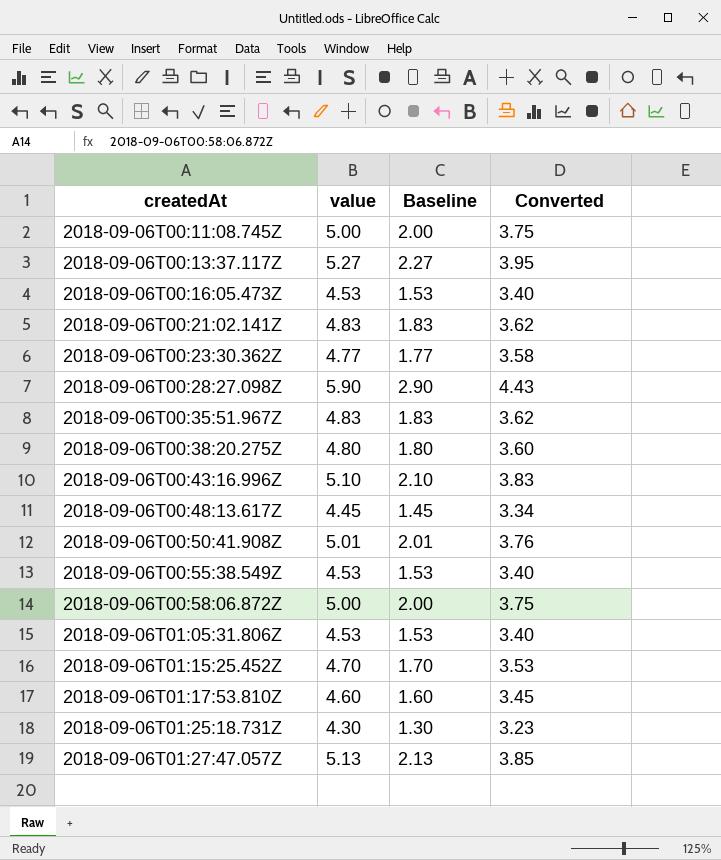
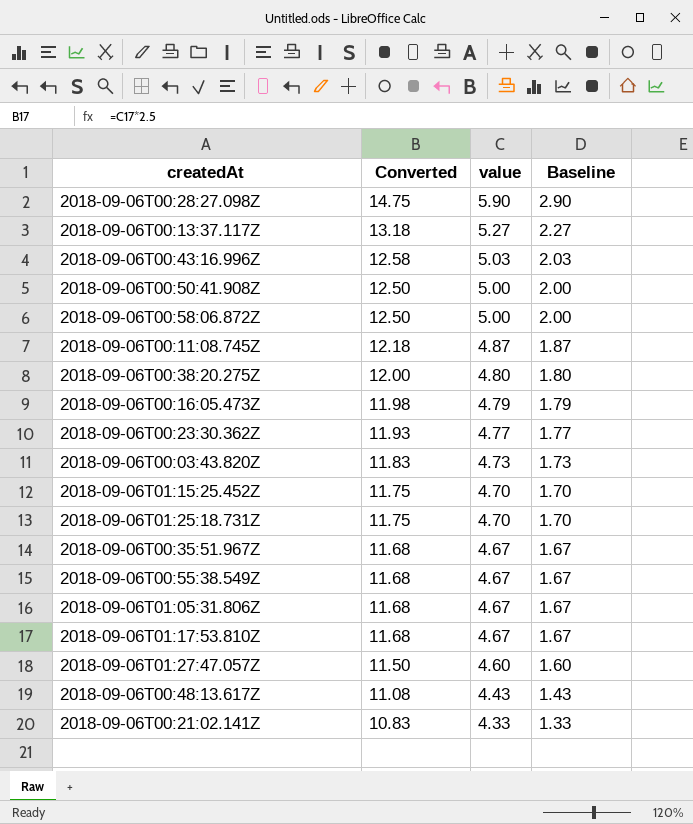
row order: createdAt ascending -> Converted descending
column Converted | formula: [value] * 0.75 -> [value] * 2.5
column Converted | position: 4 -> 2
2018-09-06T00:43:16.996Z | value: 5.10 -> 5.03
2018-09-06T00:43:16.996Z | Baseline: 2.10 -> 2.03
2018-09-06T00:50:41.908Z | value: 5.01 -> 5.00
2018-09-06T00:50:41.908Z | Baseline: 2.01 -> 2.00
2018-09-06T00:11:08.745Z | value: 5.00 -> 4.87
2018-09-06T00:11:08.745Z | Baseline: 2.00 -> 1.87
2018-09-06T00:16:05.473Z | value: 4.53 -> 4.79
2018-09-06T00:16:05.473Z | Baseline: 1.53 -> 1.79
row 2018-09-06T00:03:43.820Z: none -> 11.83 | 4.73 | 1.73
2018-09-06T01:25:18.731Z | value: 4.30 -> 4.70
2018-09-06T01:25:18.731Z | Baseline: 1.30 -> 1.70
2018-09-06T00:35:51.967Z | value: 4.83 -> 4.67
2018-09-06T00:35:51.967Z | Baseline: 1.83 -> 1.67
2018-09-06T00:55:38.549Z | value: 4.53 -> 4.67
2018-09-06T00:55:38.549Z | Baseline: 1.53 -> 1.67
2018-09-06T01:05:31.806Z | value: 4.53 -> 4.67
2018-09-06T01:05:31.806Z | Baseline: 1.53 -> 1.67
2018-09-06T01:17:53.810Z | value: 4.60 -> 4.67
2018-09-06T01:17:53.810Z | Baseline: 1.60 -> 1.67
2018-09-06T01:27:47.057Z | value: 5.13 -> 4.60
2018-09-06T01:27:47.057Z | Baseline: 2.13 -> 1.60
2018-09-06T00:48:13.617Z | value: 4.45 -> 4.43
2018-09-06T00:48:13.617Z | Baseline: 1.45 -> 1.43
2018-09-06T00:21:02.141Z | value: 4.83 -> 4.33
2018-09-06T00:21:02.141Z | Baseline: 1.83 -> 1.33

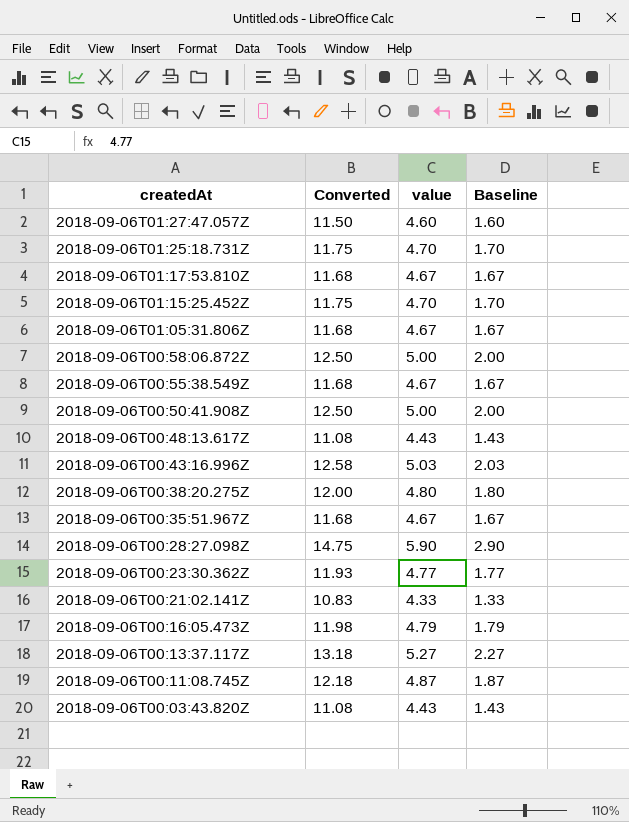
row order: Converted descending -> createdAt descending
2018-09-06T00:03:43.820Z | Converted: 11.83 -> 11.08
2018-09-06T00:03:43.820Z | value: 4.73 -> 4.43
2018-09-06T00:03:43.820Z | Baseline: 1.73 -> 1.43

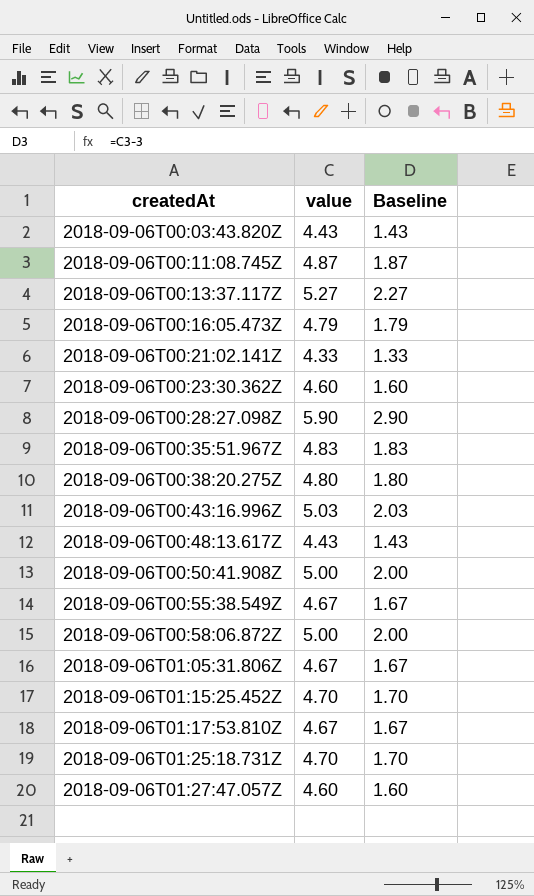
row order: createdAt descending -> createdAt ascending
column Converted | formula: [value] * 2.5 -> none
2018-09-06T00:23:30.362Z | value: 4.77 -> 4.60
2018-09-06T00:23:30.362Z | Baseline: 1.77 -> 1.60
2018-09-06T00:35:51.967Z | value: 4.67 -> 4.83
2018-09-06T00:35:51.967Z | Baseline: 1.67 -> 1.83

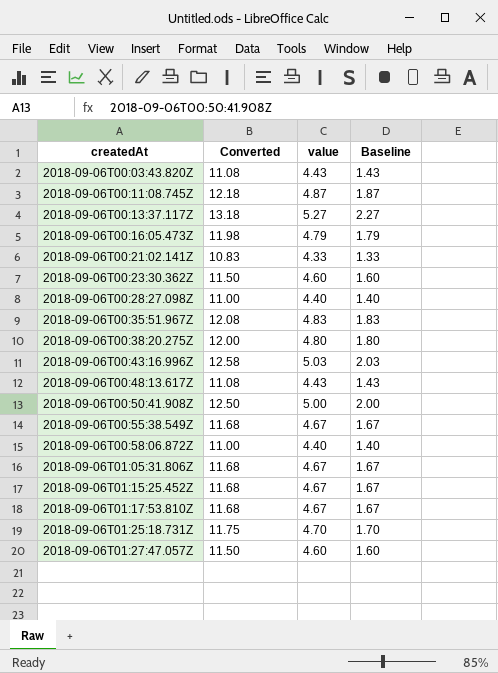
column Converted | formula: none -> [value] * 2.5
2018-09-06T00:28:27.098Z | value: 5.90 -> 4.40
2018-09-06T00:28:27.098Z | Baseline: 2.90 -> 1.40
2018-09-06T00:58:06.872Z | value: 5.00 -> 4.40
2018-09-06T00:58:06.872Z | Baseline: 2.00 -> 1.40
2018-09-06T01:15:25.452Z | value: 4.70 -> 4.67
2018-09-06T01:15:25.452Z | Baseline: 1.70 -> 1.67

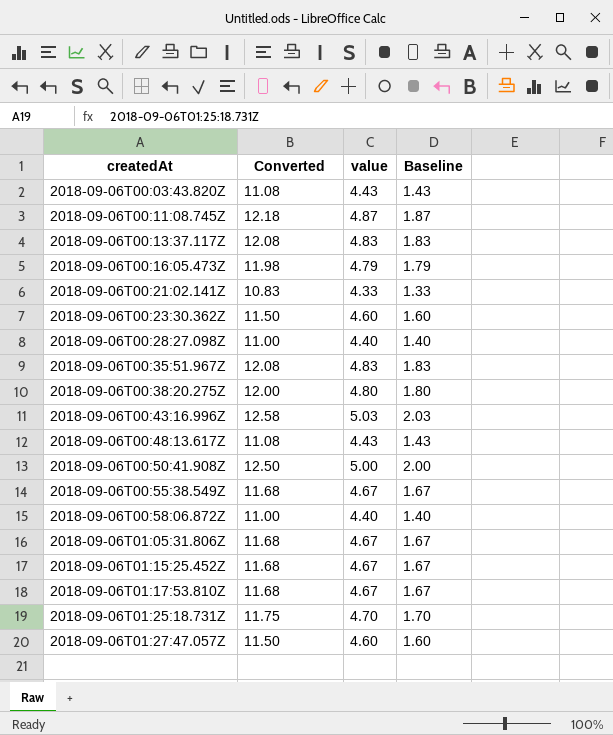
2018-09-06T00:13:37.117Z | Converted: 13.18 -> 12.08
2018-09-06T00:13:37.117Z | value: 5.27 -> 4.83
2018-09-06T00:13:37.117Z | Baseline: 2.27 -> 1.83

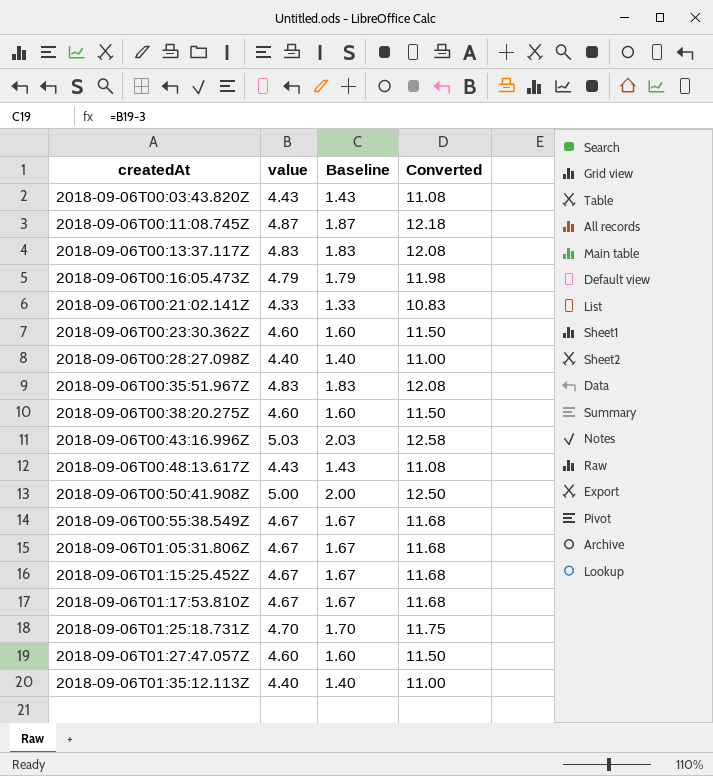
column Converted | position: 2 -> 4
row 2018-09-06T00:58:06.872Z: 11.00 | 4.40 | 1.40 -> none
2018-09-06T00:38:20.275Z | value: 4.80 -> 4.60
2018-09-06T00:38:20.275Z | Baseline: 1.80 -> 1.60
2018-09-06T00:38:20.275Z | Converted: 12.00 -> 11.50
row 2018-09-06T01:35:12.113Z: none -> 4.40 | 1.40 | 11.00

